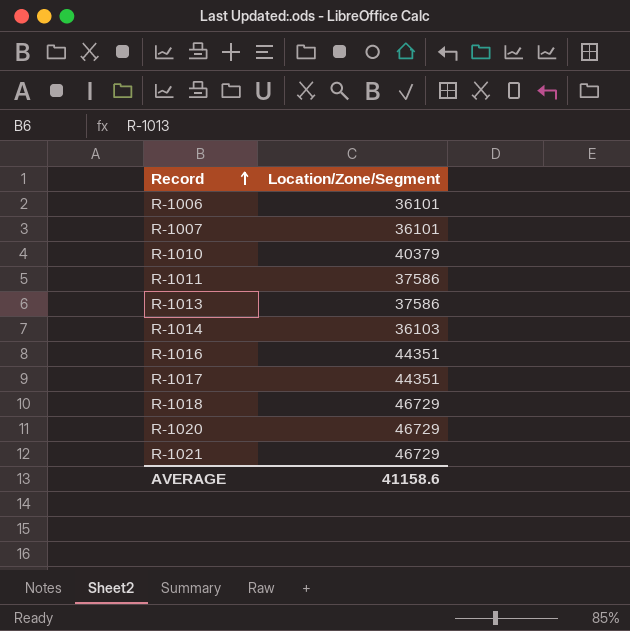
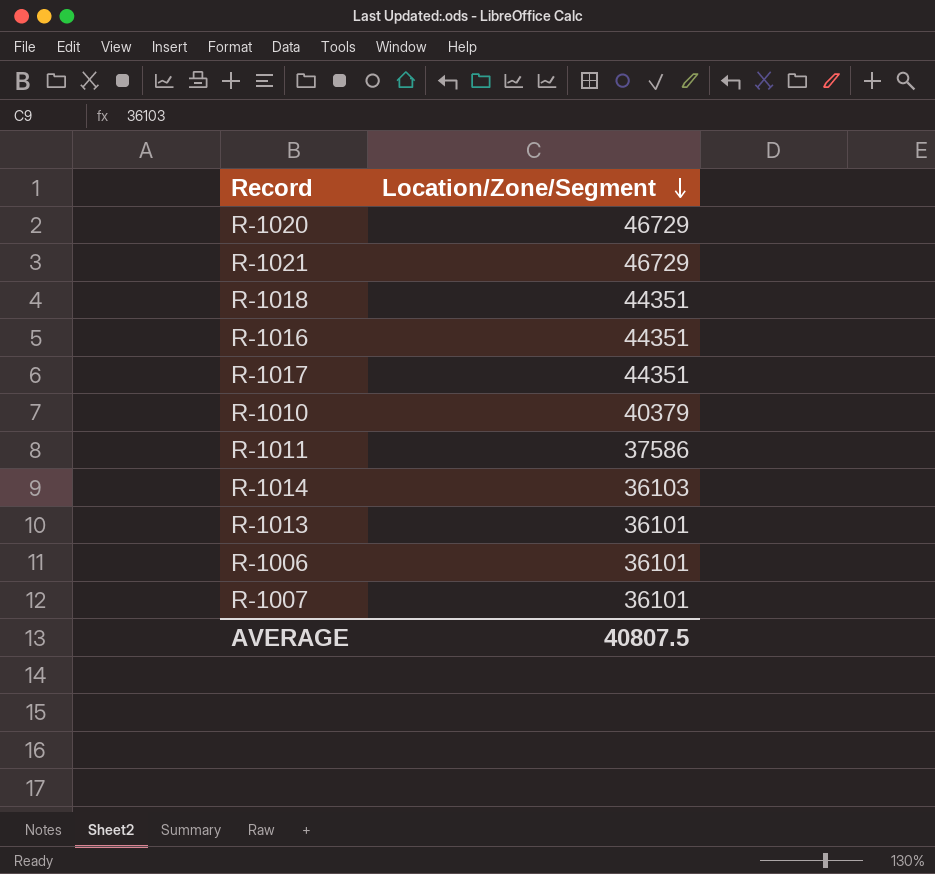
row order: Record ascending -> Location/Zone/Segment descending
R-1018 | Location/Zone/Segment: 46729 -> 44351
R-1013 | Location/Zone/Segment: 37586 -> 36101
AVERAGE | Location/Zone/Segment: 41158.6 -> 40807.5

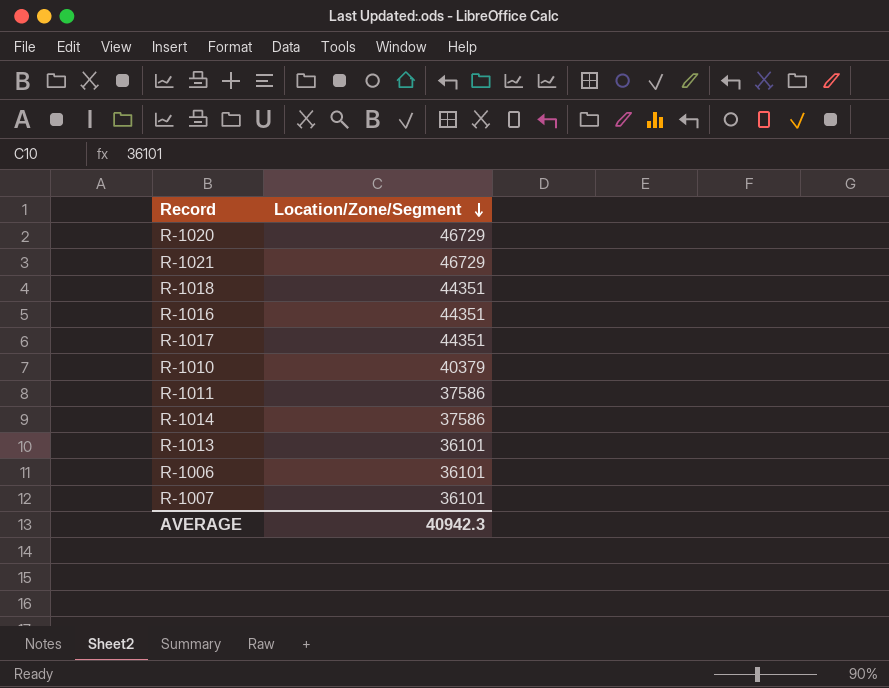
R-1014 | Location/Zone/Segment: 36103 -> 37586
AVERAGE | Location/Zone/Segment: 40807.5 -> 40942.3

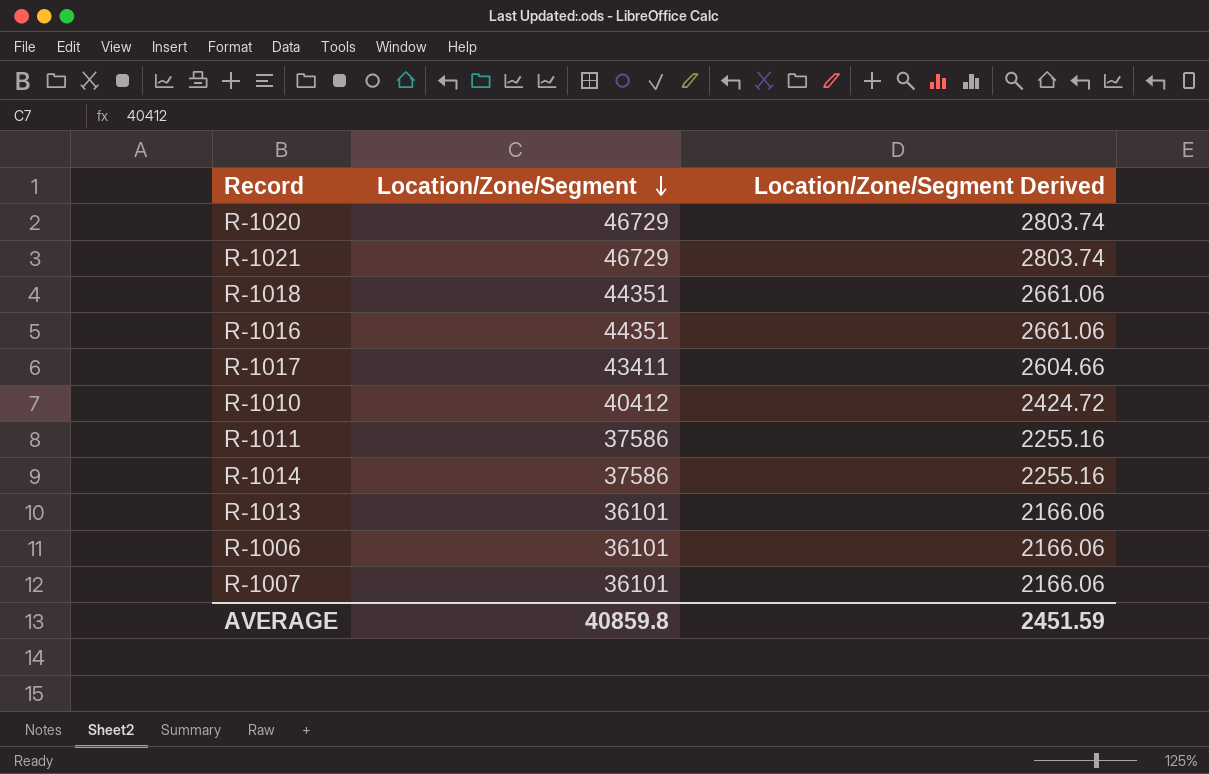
column Location/Zone/Segment Derived | formula: none -> [Location/Zone/Segment] * 0.06
R-1017 | Location/Zone/Segment: 44351 -> 43411
R-1010 | Location/Zone/Segment: 40379 -> 40412
AVERAGE | Location/Zone/Segment: 40942.3 -> 40859.8

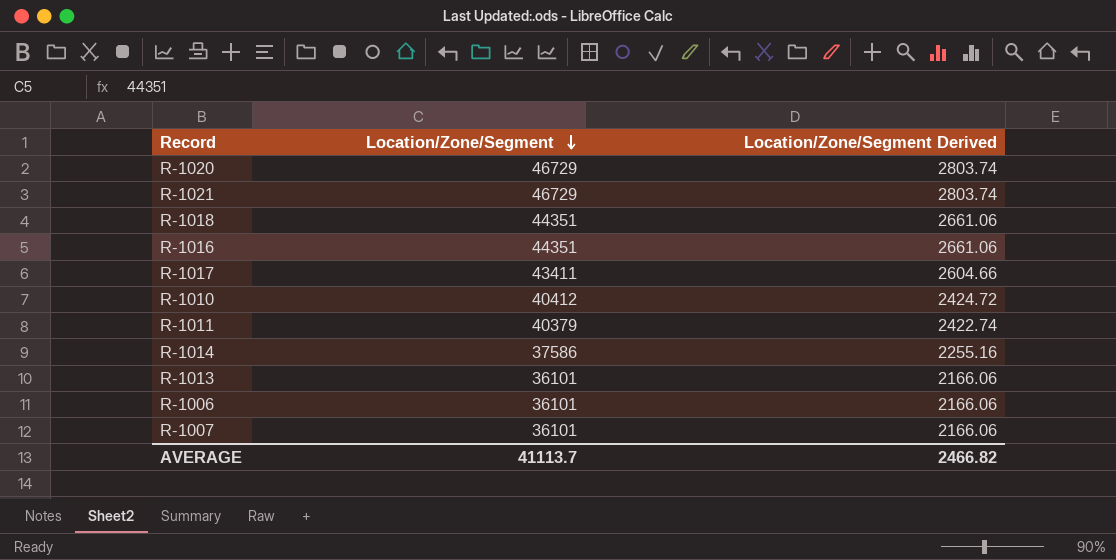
R-1011 | Location/Zone/Segment: 37586 -> 40379
R-1011 | Location/Zone/Segment Derived: 2255.16 -> 2422.74
AVERAGE | Location/Zone/Segment: 40859.8 -> 41113.7
AVERAGE | Location/Zone/Segment Derived: 2451.59 -> 2466.82

